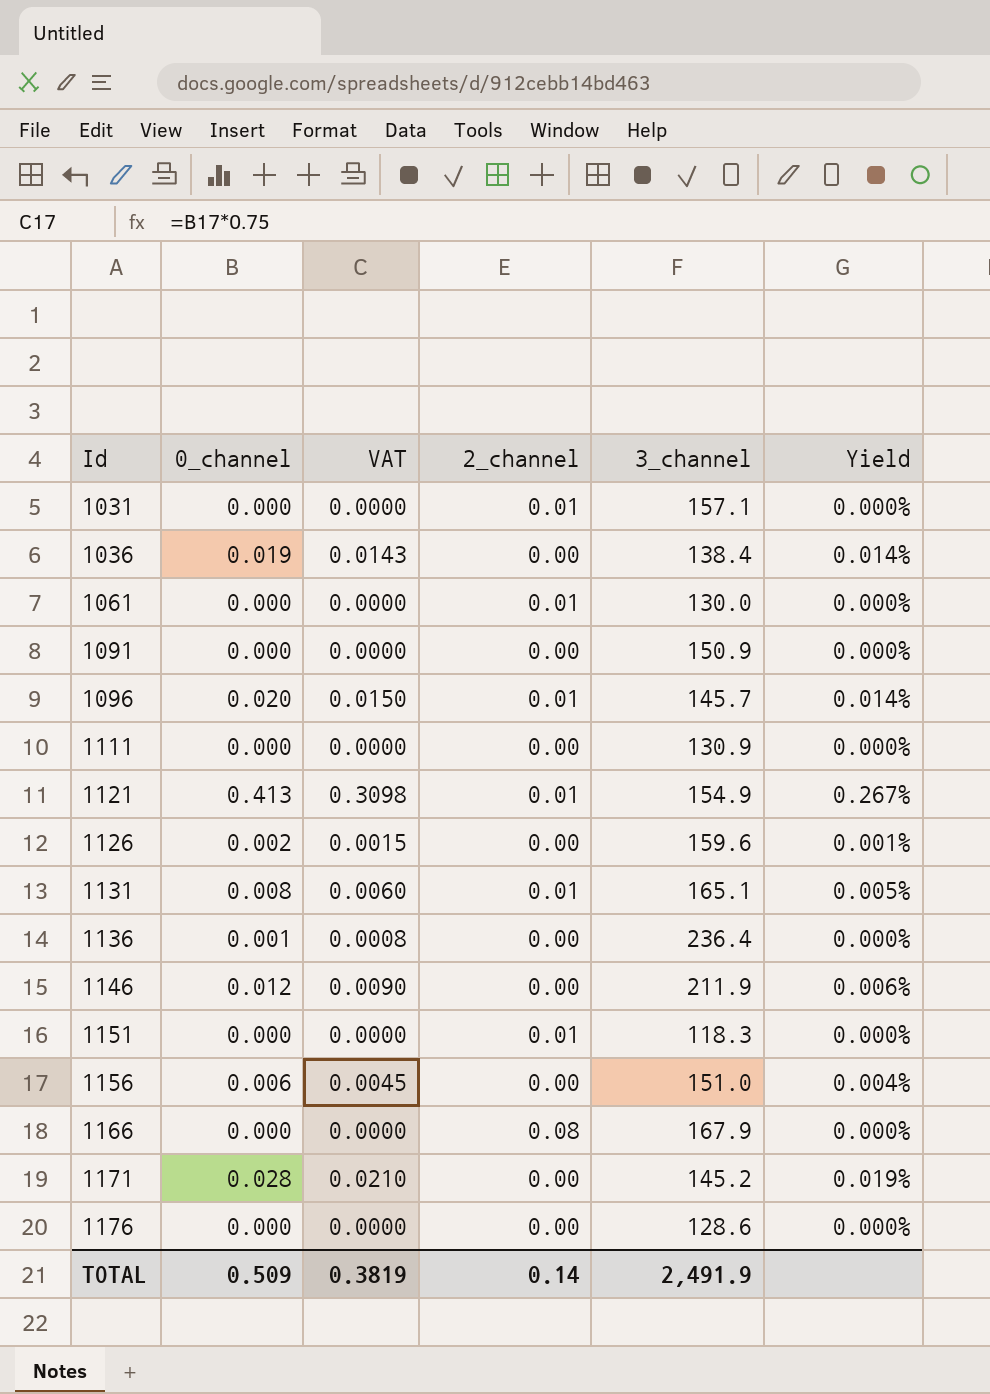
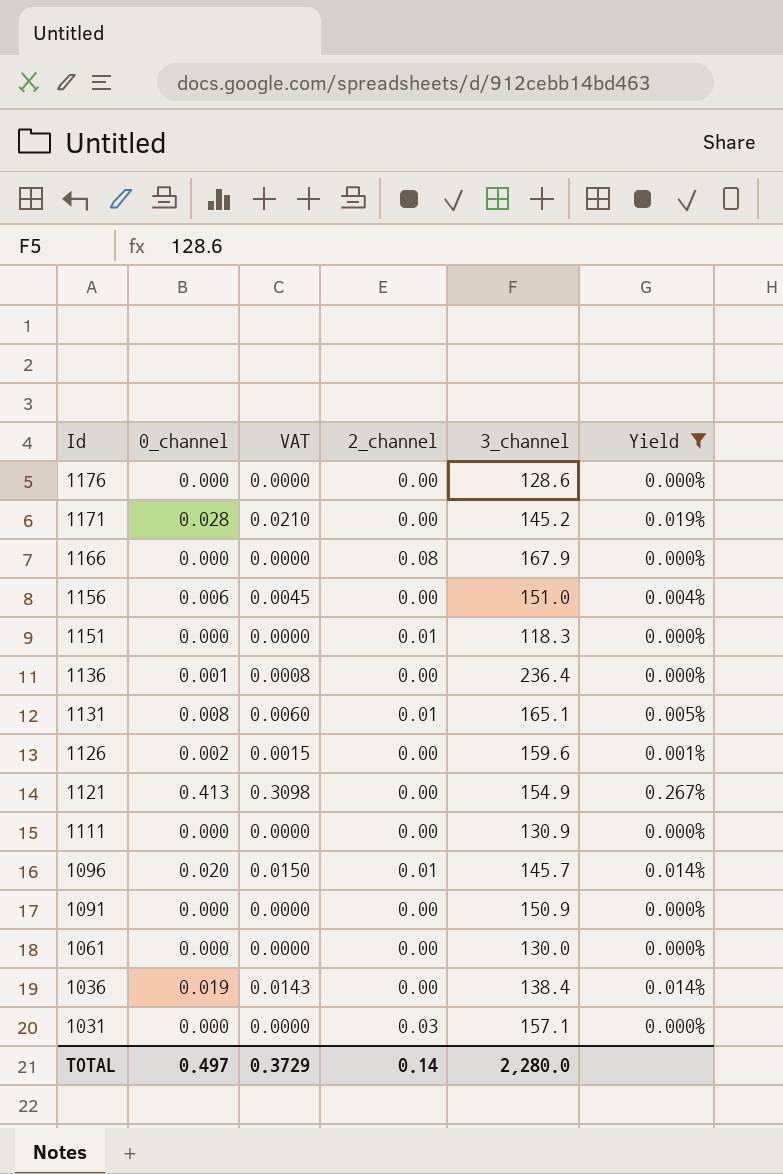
filter: none -> Yield != 0.006%
row order: Id ascending -> Id descending
1121 | 2_channel: 0.01 -> 0.00
1061 | 2_channel: 0.01 -> 0.00
1031 | 2_channel: 0.01 -> 0.03
TOTAL | 0_channel: 0.509 -> 0.497
TOTAL | VAT: 0.3819 -> 0.3729
TOTAL | 3_channel: 2,491.9 -> 2,280.0

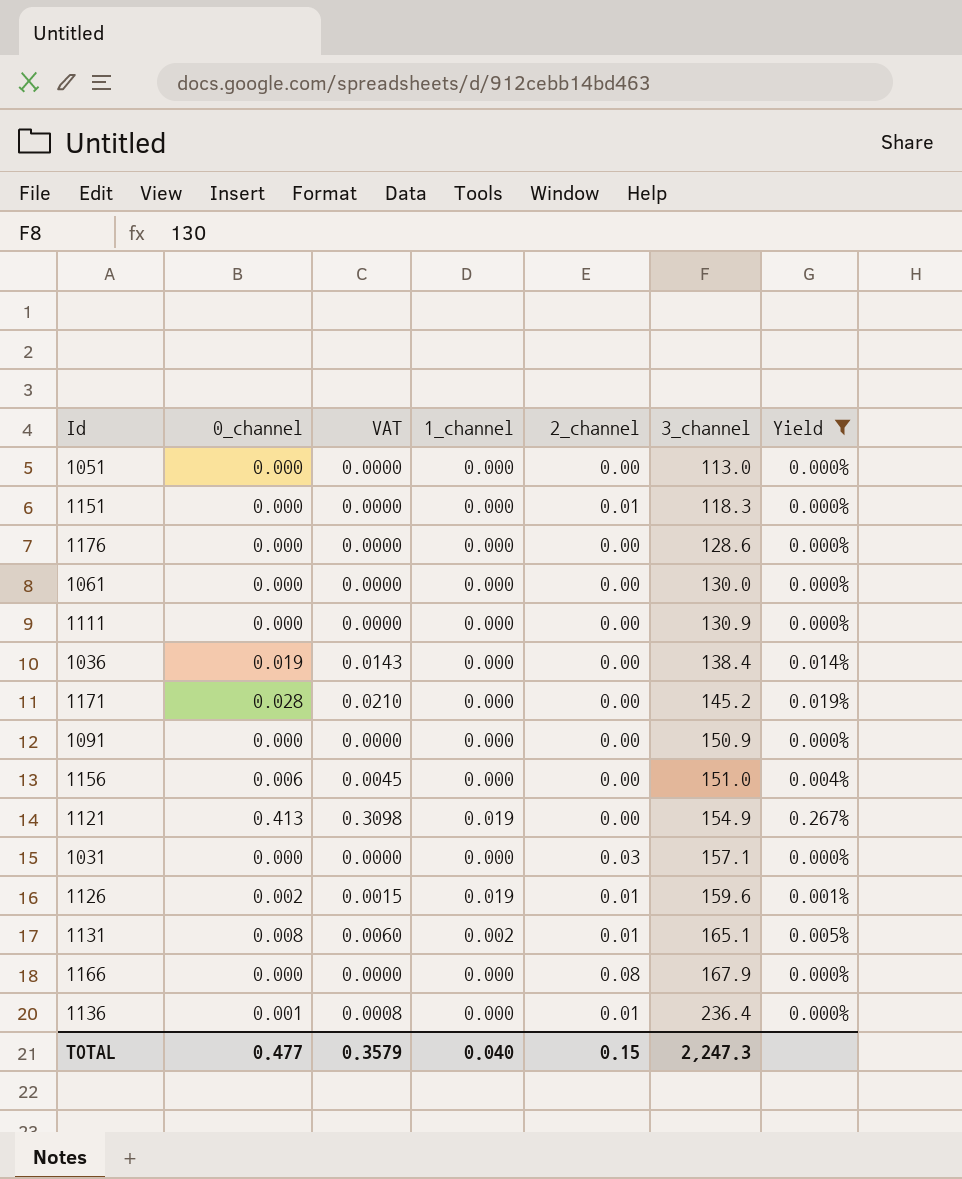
row order: Id descending -> 3_channel ascending
column 1_channel | position: none -> 4
row 1096: 0.020 | 0.0150 | 0.01 | 145.7 | 0.014% -> none
row 1051: none -> 0.000 | 0.0000 | 0.000 | 0.00 | 113.0 | 0.000%
1126 | 2_channel: 0.00 -> 0.01
1136 | 2_channel: 0.00 -> 0.01
TOTAL | 0_channel: 0.497 -> 0.477
TOTAL | VAT: 0.3729 -> 0.3579
TOTAL | 2_channel: 0.14 -> 0.15
TOTAL | 3_channel: 2,280.0 -> 2,247.3

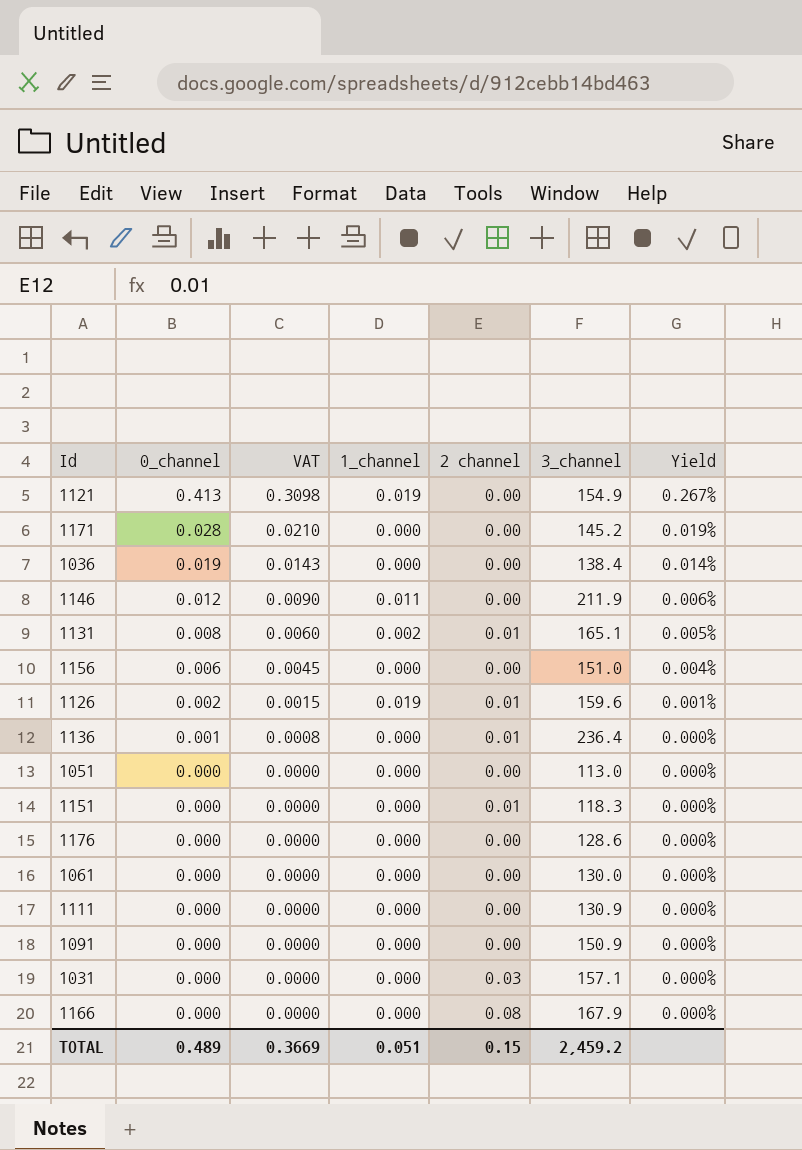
filter: Yield != 0.006% -> none
row order: 3_channel ascending -> 0_channel descending
column name: 2_channel -> 2 channel
TOTAL | 0_channel: 0.477 -> 0.489
TOTAL | VAT: 0.3579 -> 0.3669
TOTAL | 1_channel: 0.040 -> 0.051
TOTAL | 3_channel: 2,247.3 -> 2,459.2

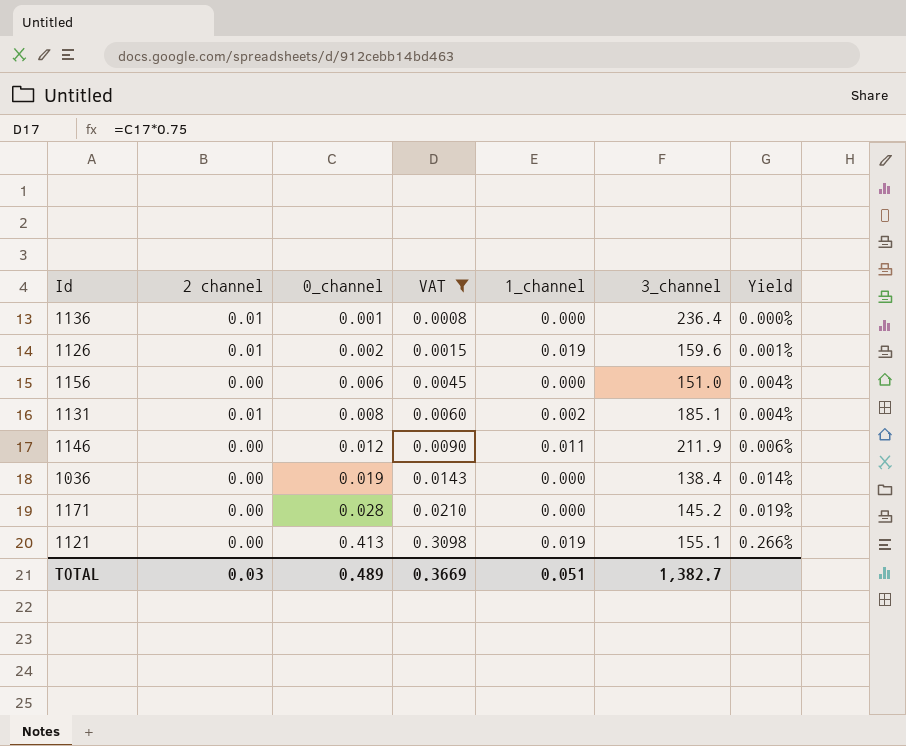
filter: none -> VAT != 0.0000
row order: 0_channel descending -> 0_channel ascending
column 2 channel | position: 5 -> 2
1131 | 3_channel: 165.1 -> 185.1
1131 | Yield: 0.005% -> 0.004%
1121 | 3_channel: 154.9 -> 155.1
1121 | Yield: 0.267% -> 0.266%
TOTAL | 2 channel: 0.15 -> 0.03
TOTAL | 3_channel: 2,459.2 -> 1,382.7

